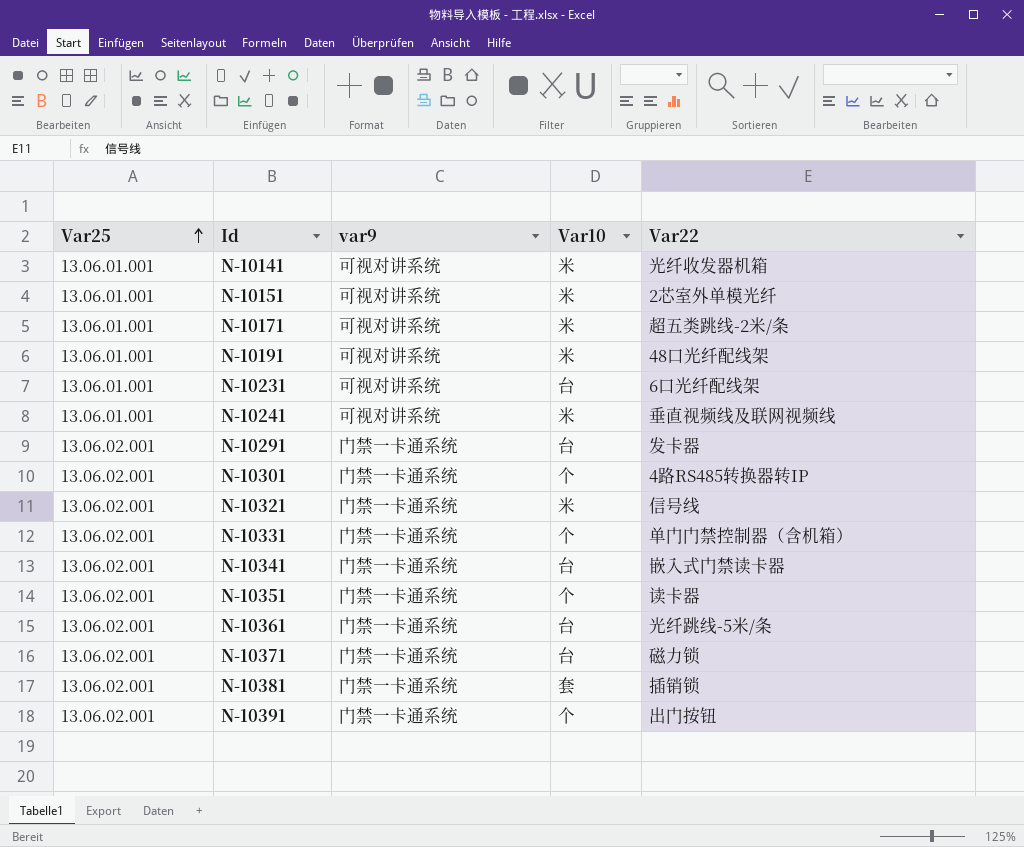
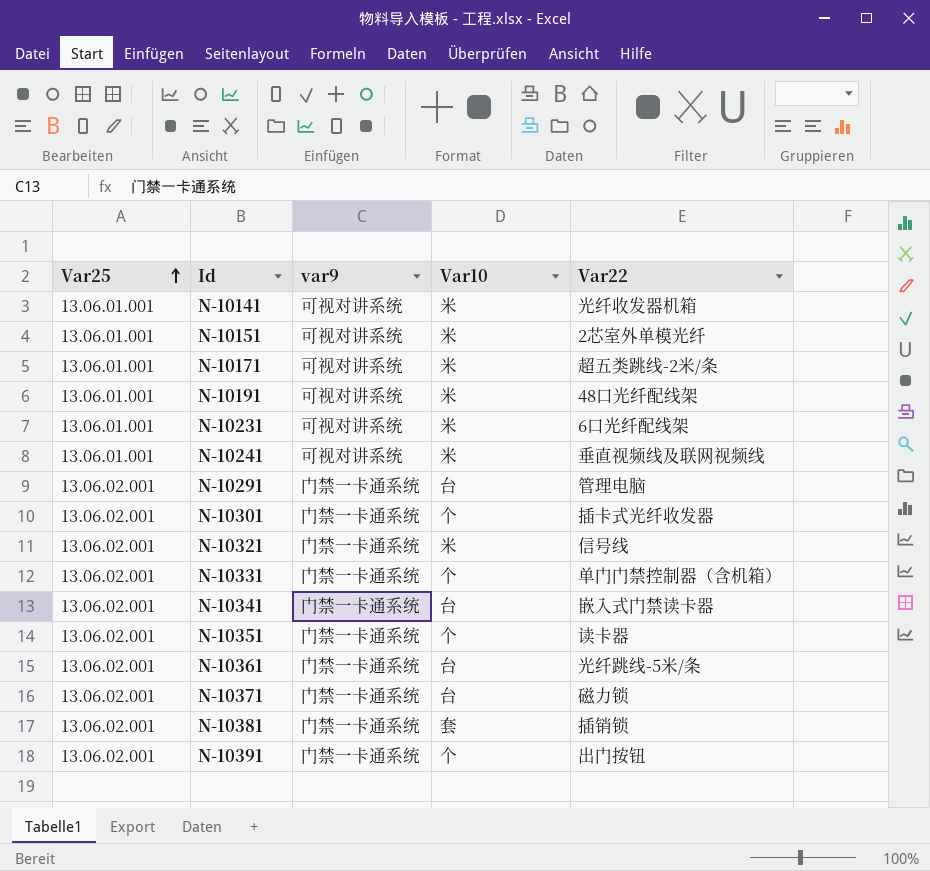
N-10231 | Var10: 台 -> 米
N-10291 | Var22: 发卡器 -> 管理电脑
N-10301 | Var22: 4路RS485转换器转IP -> 插卡式光纤收发器

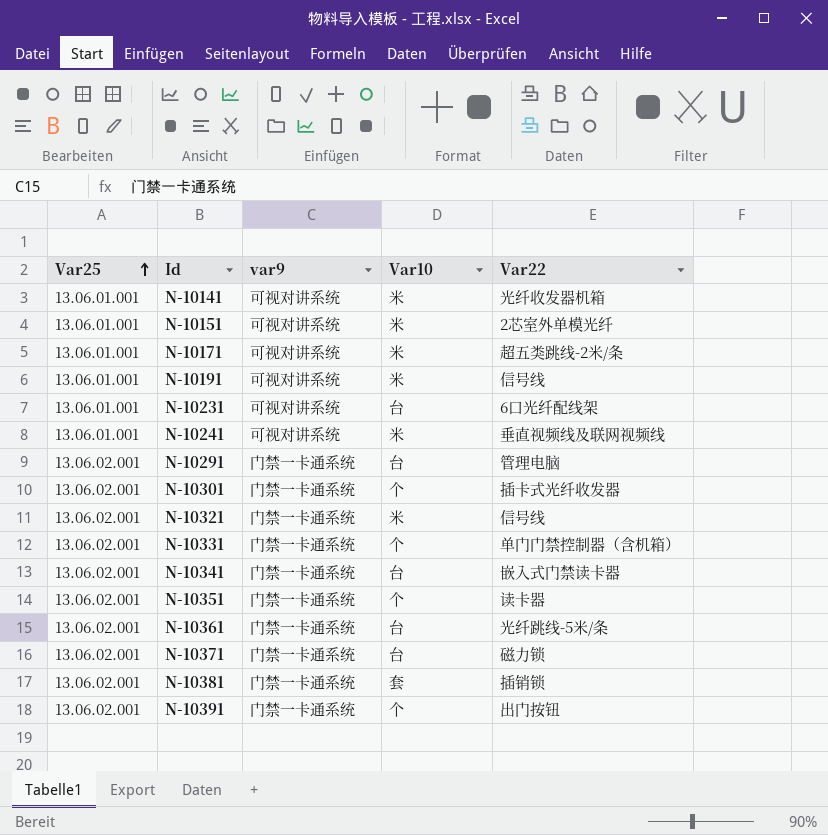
N-10191 | Var22: 48口光纤配线架 -> 信号线
N-10231 | Var10: 米 -> 台

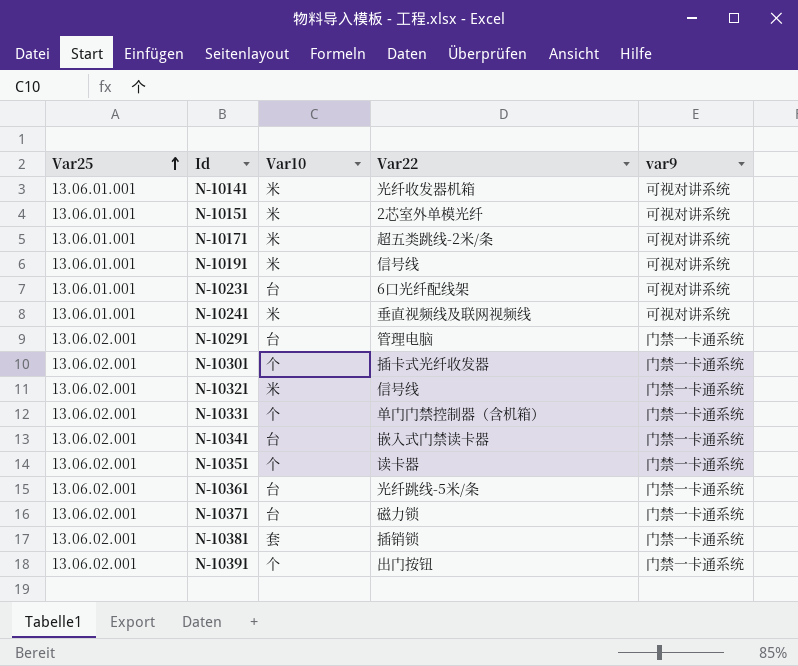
column var9 | position: 3 -> 5

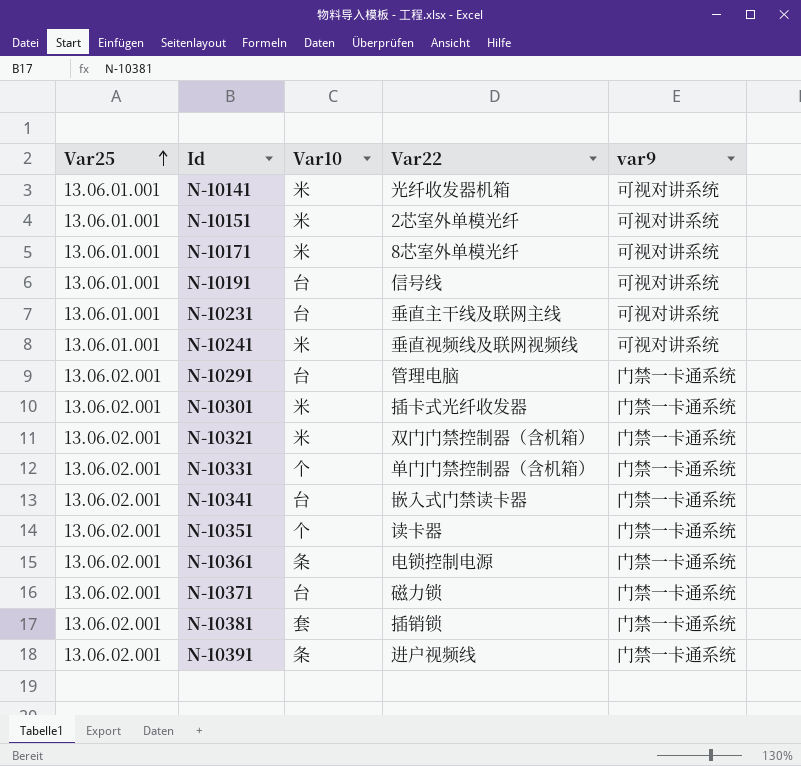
N-10171 | Var22: 超五类跳线-2米/条 -> 8芯室外单模光纤
N-10191 | Var10: 米 -> 台
N-10231 | Var22: 6口光纤配线架 -> 垂直主干线及联网主线
N-10301 | Var10: 个 -> 米
N-10321 | Var22: 信号线 -> 双门门禁控制器（含机箱）
N-10361 | Var10: 台 -> 条
N-10361 | Var22: 光纤跳线-5米/条 -> 电锁控制电源
N-10391 | Var10: 个 -> 条
N-10391 | Var22: 出门按钮 -> 进户视频线

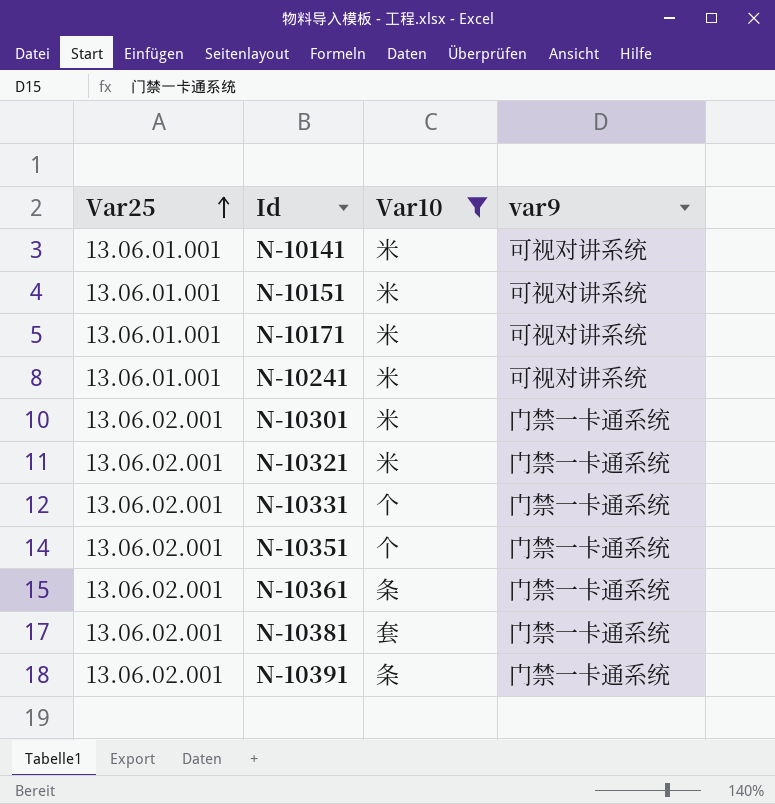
filter: none -> Var10 != 台
column Var22 | position: 4 -> none

